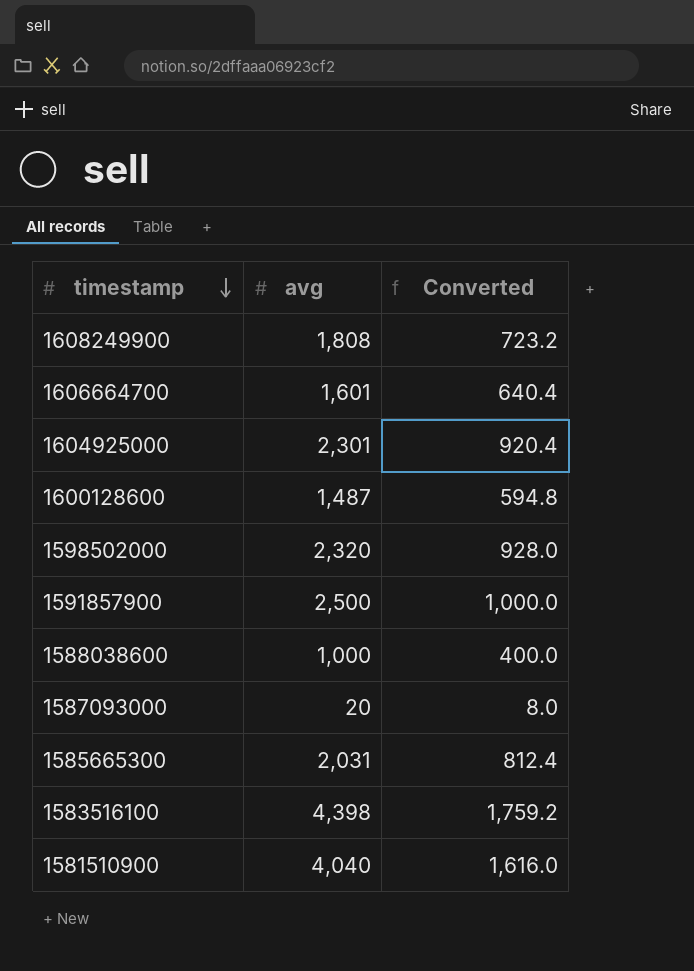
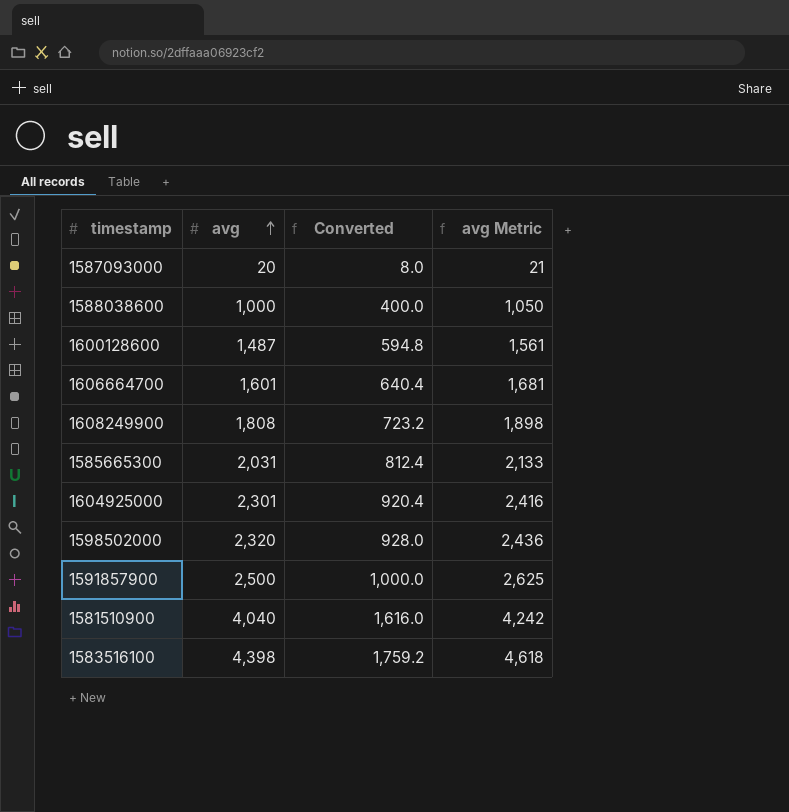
row order: timestamp descending -> avg ascending
column avg Metric | formula: none -> [avg] * 1.05

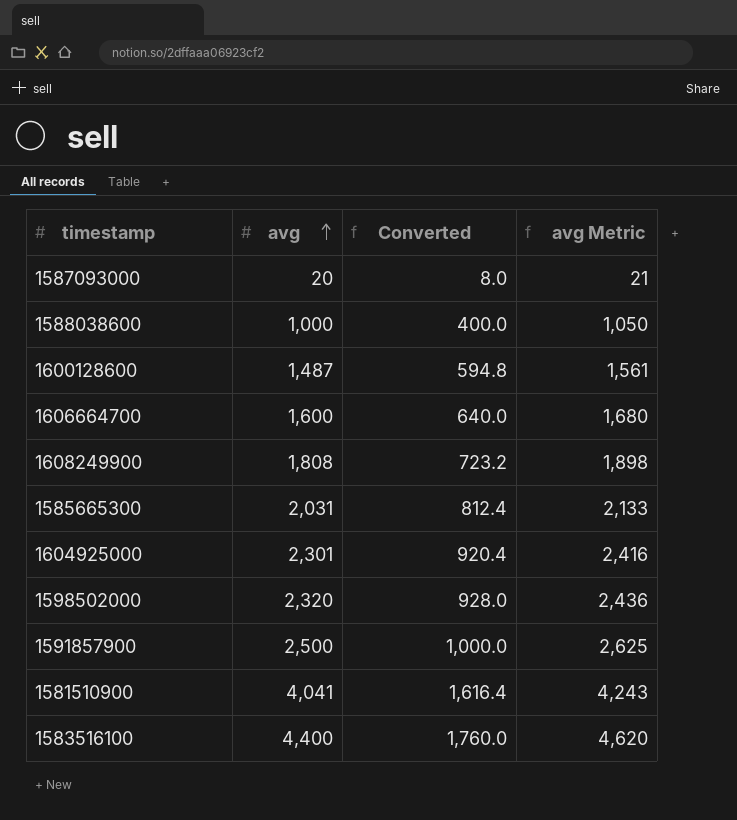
1606664700 | avg: 1,601 -> 1,600
1606664700 | Converted: 640.4 -> 640.0
1606664700 | avg Metric: 1,681 -> 1,680
1581510900 | avg: 4,040 -> 4,041
1581510900 | Converted: 1,616.0 -> 1,616.4
1581510900 | avg Metric: 4,242 -> 4,243
1583516100 | avg: 4,398 -> 4,400
1583516100 | Converted: 1,759.2 -> 1,760.0
1583516100 | avg Metric: 4,618 -> 4,620

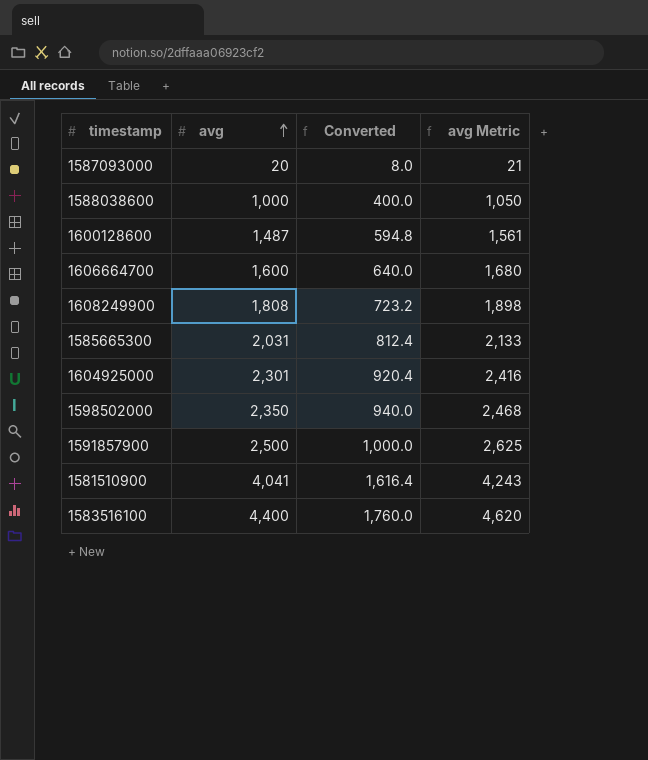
1598502000 | avg: 2,320 -> 2,350
1598502000 | Converted: 928.0 -> 940.0
1598502000 | avg Metric: 2,436 -> 2,468

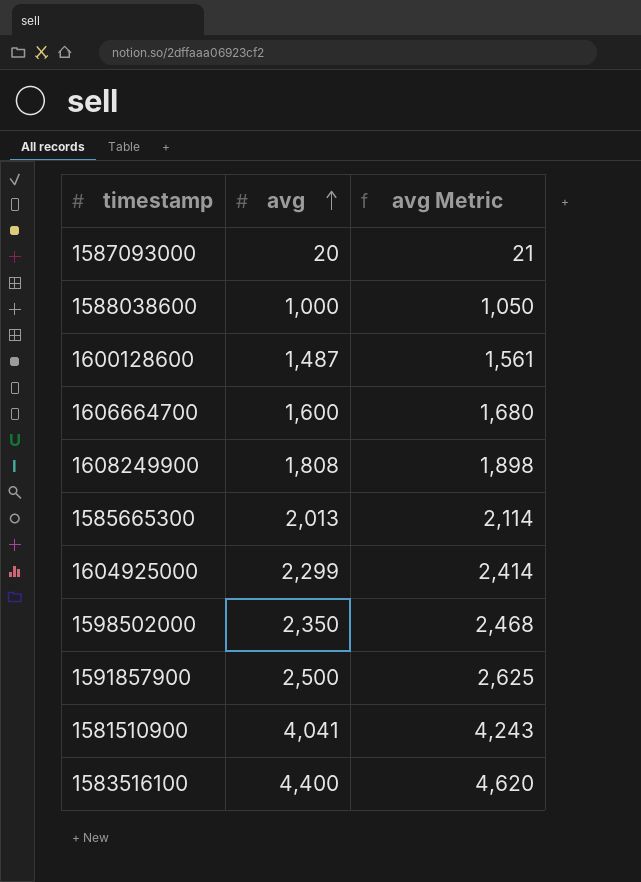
column Converted | formula: [avg] * 0.4 -> none
1585665300 | avg: 2,031 -> 2,013
1585665300 | avg Metric: 2,133 -> 2,114
1604925000 | avg: 2,301 -> 2,299
1604925000 | avg Metric: 2,416 -> 2,414

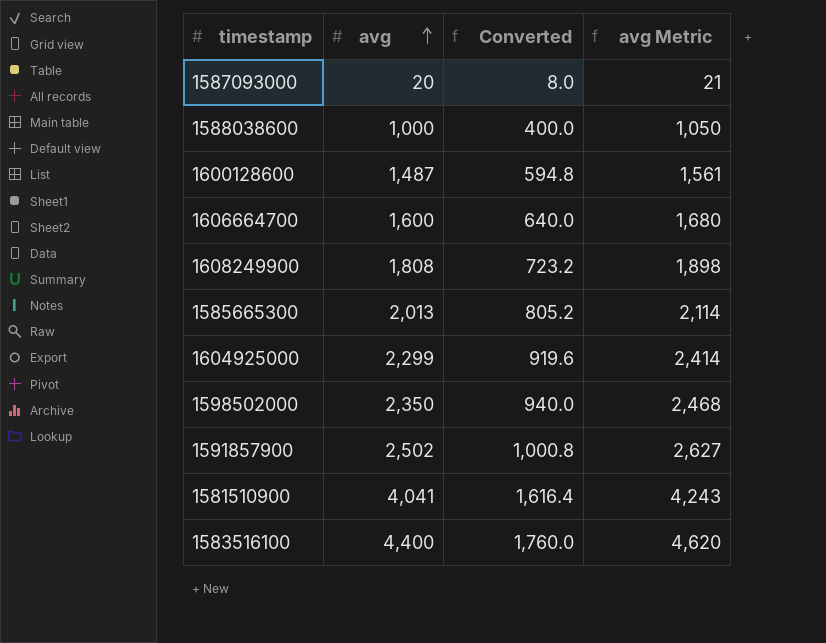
column Converted | formula: none -> [avg] * 0.4
1591857900 | avg: 2,500 -> 2,502
1591857900 | avg Metric: 2,625 -> 2,627

